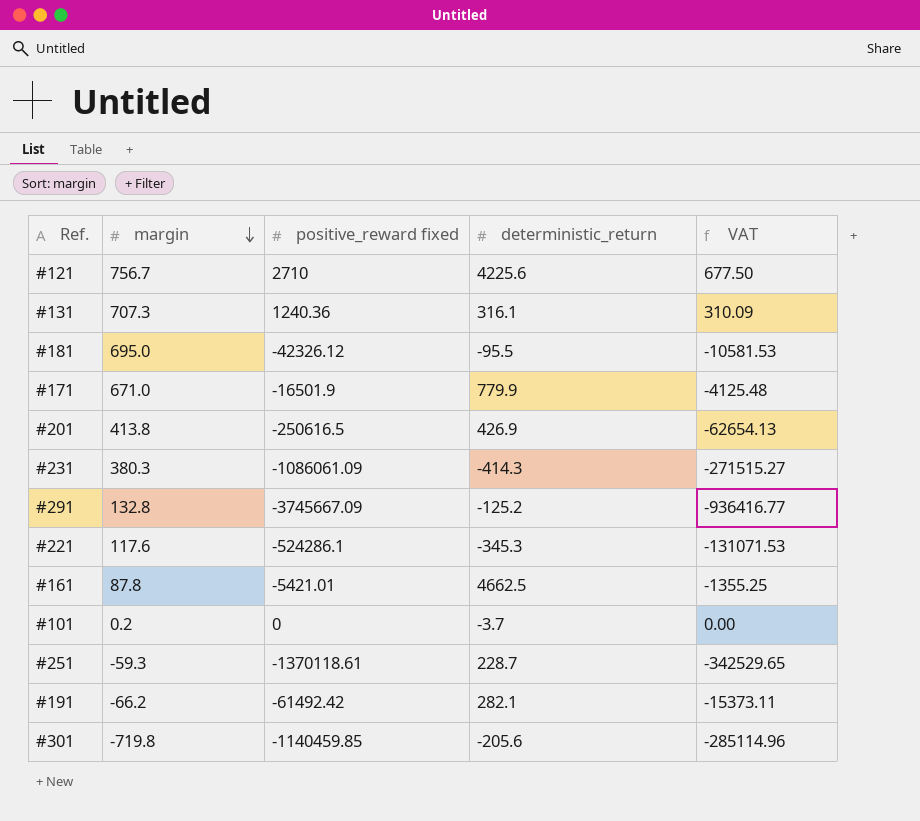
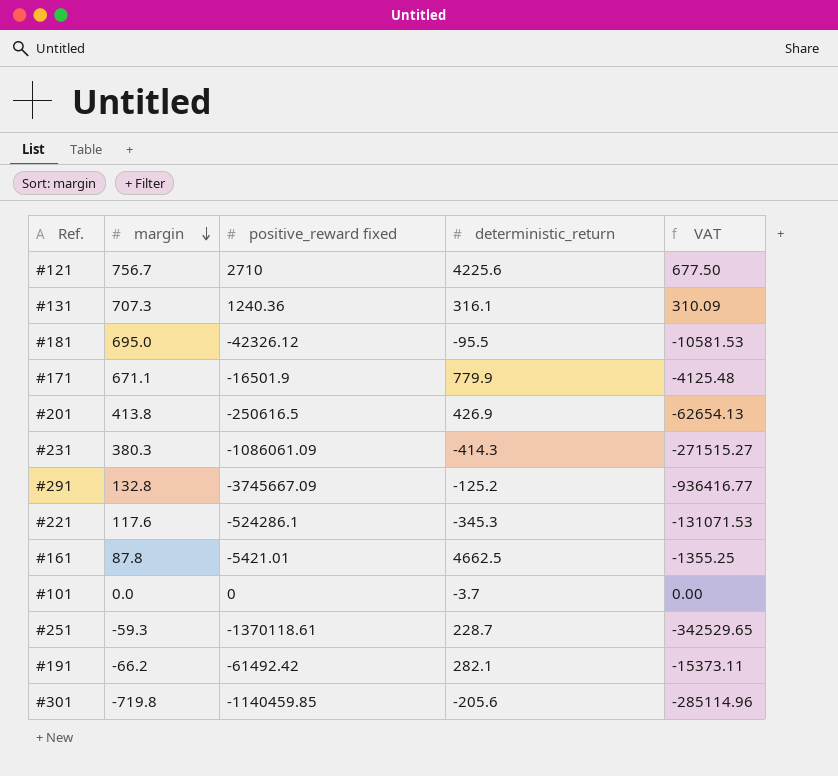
#171 | margin: 671.0 -> 671.1
#101 | margin: 0.2 -> 0.0

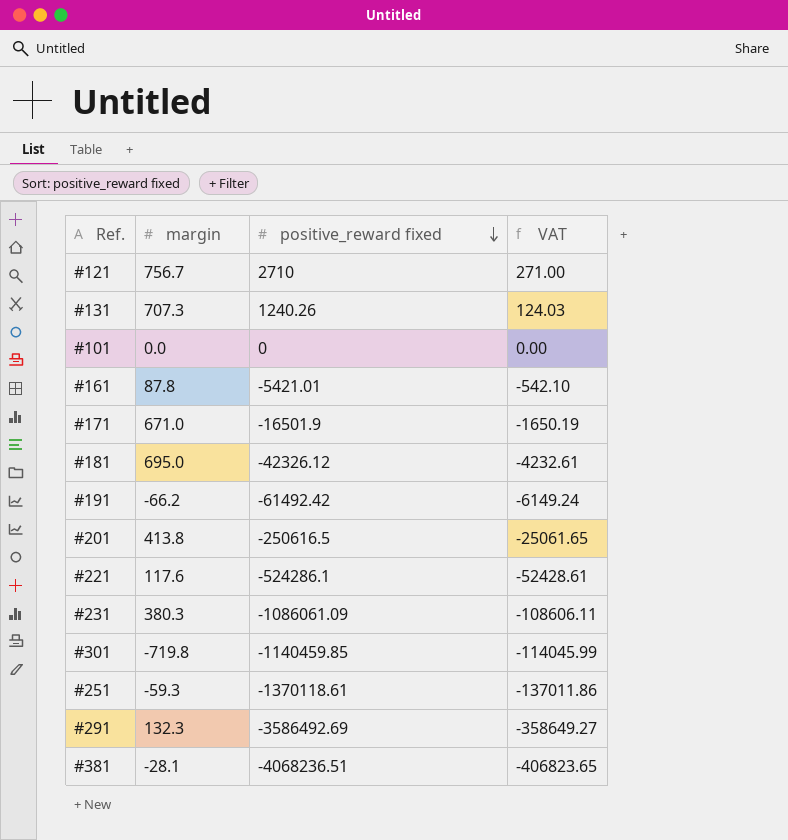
row order: margin descending -> positive_reward fixed descending
column deterministic_return | position: 4 -> none
column VAT | formula: [positive_reward fixed] * 0.25 -> [positive_reward fixed] * 0.1
#131 | positive_reward fixed: 1240.36 -> 1240.26
#171 | margin: 671.1 -> 671.0
#291 | margin: 132.8 -> 132.3
#291 | positive_reward fixed: -3745667.09 -> -3586492.69
row #381: none -> -28.1 | -4068236.51 | -406823.65

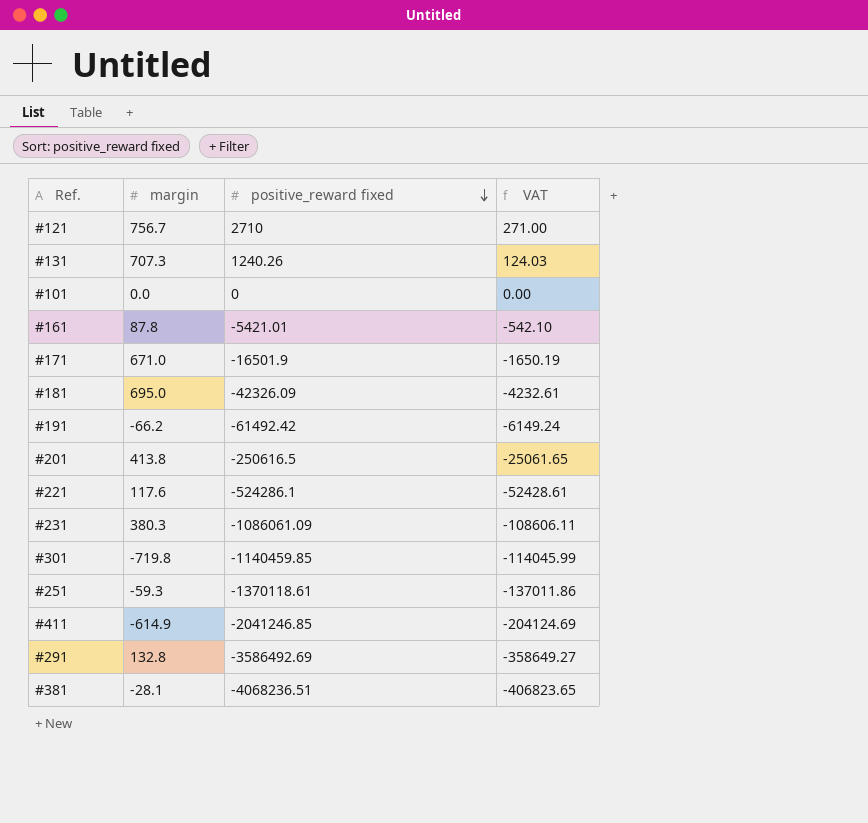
#181 | positive_reward fixed: -42326.12 -> -42326.09
row #411: none -> -614.9 | -2041246.85 | -204124.69
#291 | margin: 132.3 -> 132.8

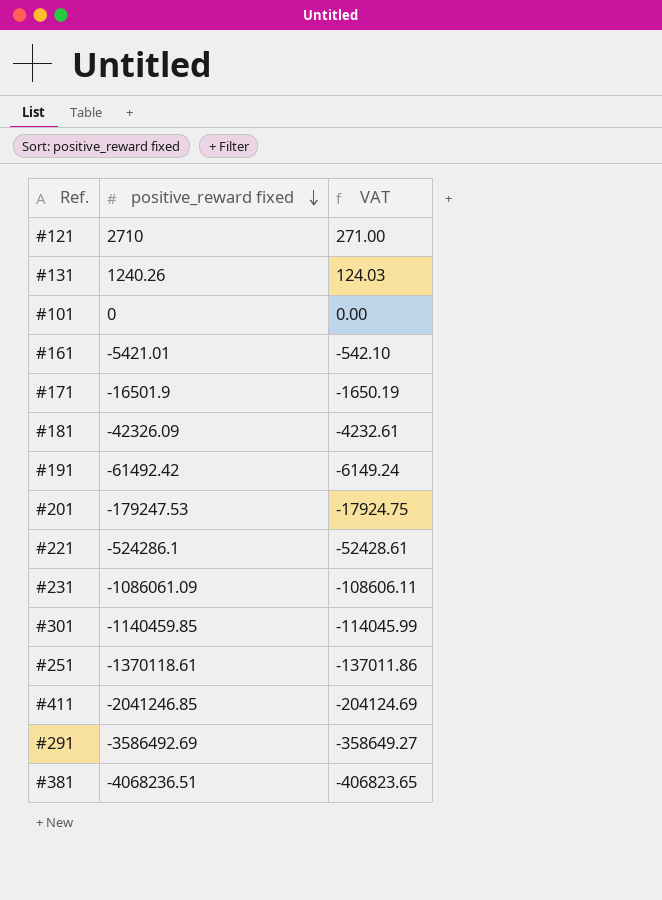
column margin | position: 2 -> none
#201 | positive_reward fixed: -250616.5 -> -179247.53
#201 | VAT: -25061.65 -> -17924.75

